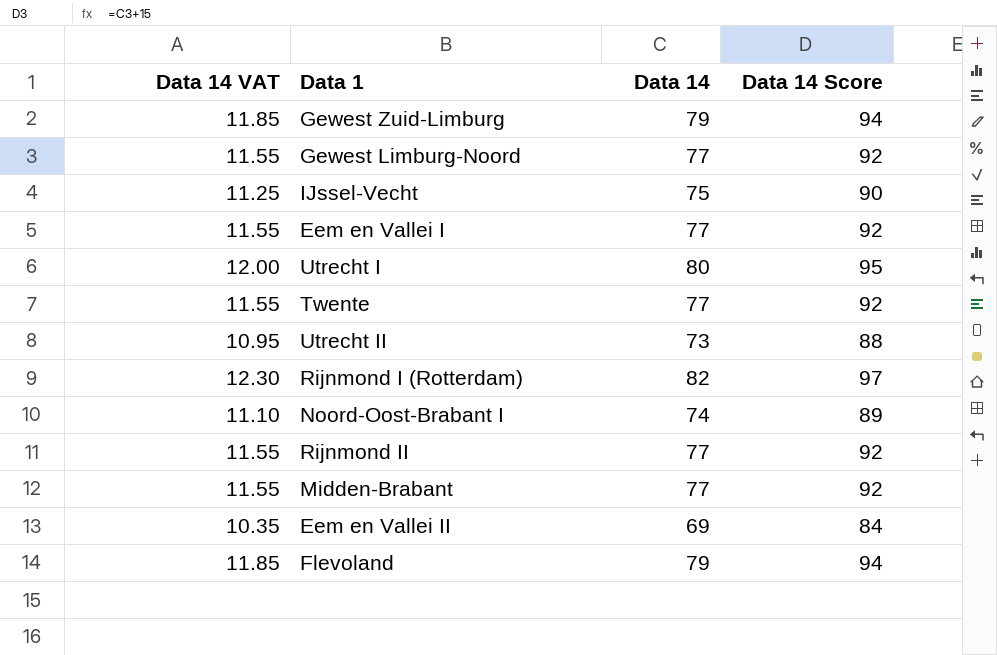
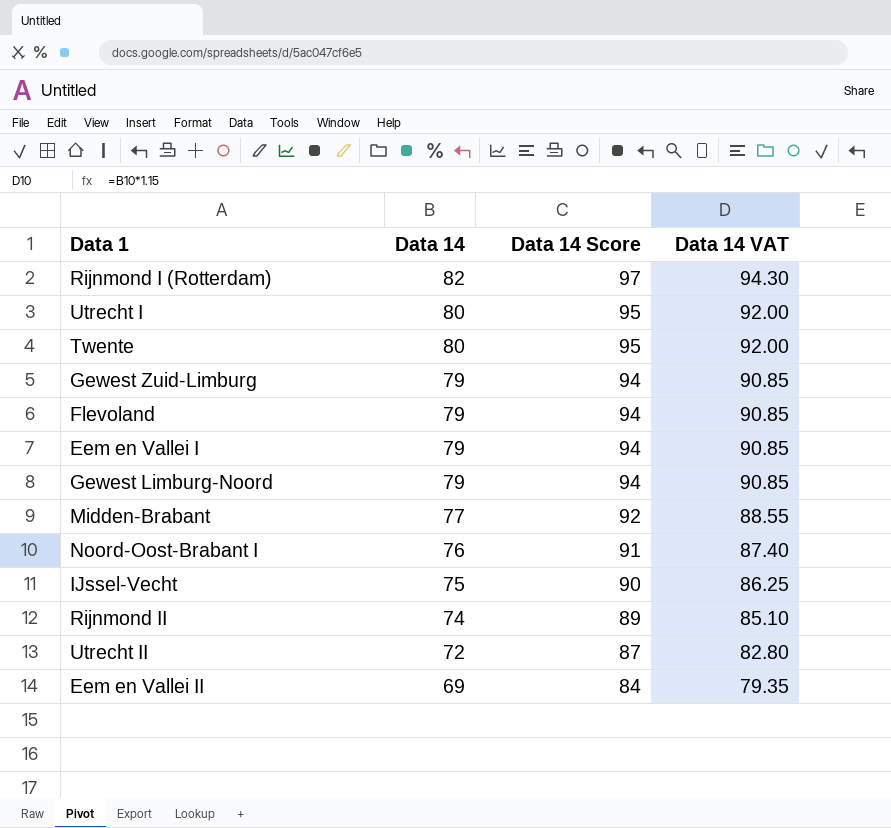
row order: none -> Data 14 descending
column Data 14 VAT | formula: [Data 14] * 0.15 -> [Data 14] * 1.15
column Data 14 VAT | position: 1 -> 4
Twente | Data 14: 77 -> 80
Twente | Data 14 Score: 92 -> 95
Eem en Vallei I | Data 14: 77 -> 79
Eem en Vallei I | Data 14 Score: 92 -> 94
Gewest Limburg-Noord | Data 14: 77 -> 79
Gewest Limburg-Noord | Data 14 Score: 92 -> 94
Noord-Oost-Brabant I | Data 14: 74 -> 76
Noord-Oost-Brabant I | Data 14 Score: 89 -> 91
Rijnmond II | Data 14: 77 -> 74
Rijnmond II | Data 14 Score: 92 -> 89
Utrecht II | Data 14: 73 -> 72
Utrecht II | Data 14 Score: 88 -> 87

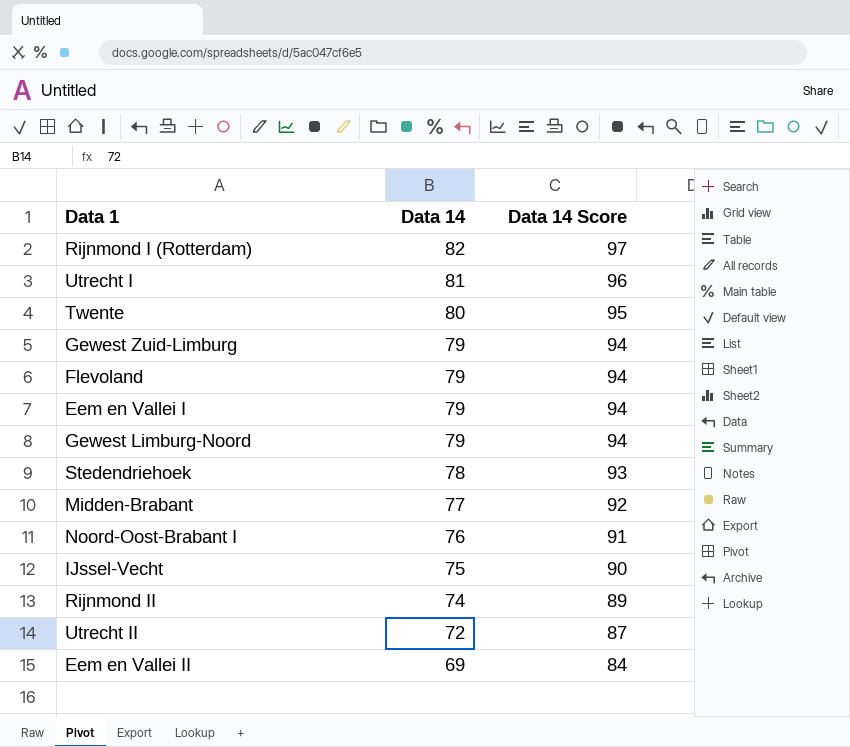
column Data 14 VAT | formula: [Data 14] * 1.15 -> none
Utrecht I | Data 14: 80 -> 81
Utrecht I | Data 14 Score: 95 -> 96
row Stedendriehoek: none -> 78 | 93

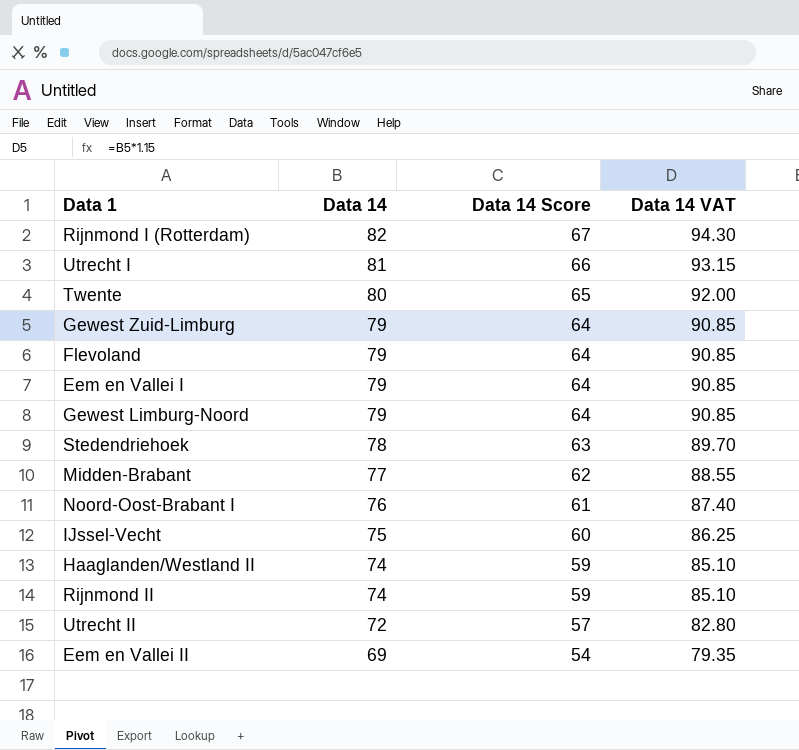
column Data 14 Score | formula: [Data 14] + 15 -> [Data 14] - 15
column Data 14 VAT | formula: none -> [Data 14] * 1.15
row Haaglanden/Westland II: none -> 74 | 59 | 85.10

